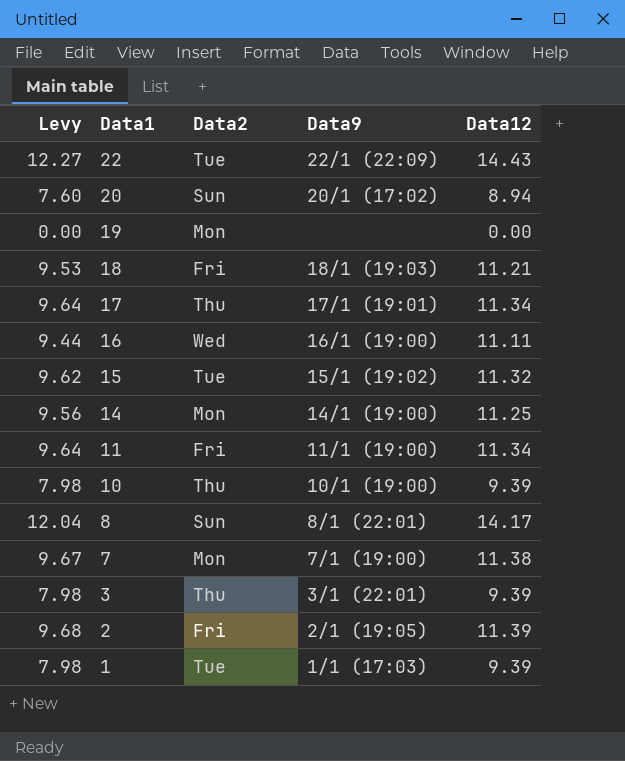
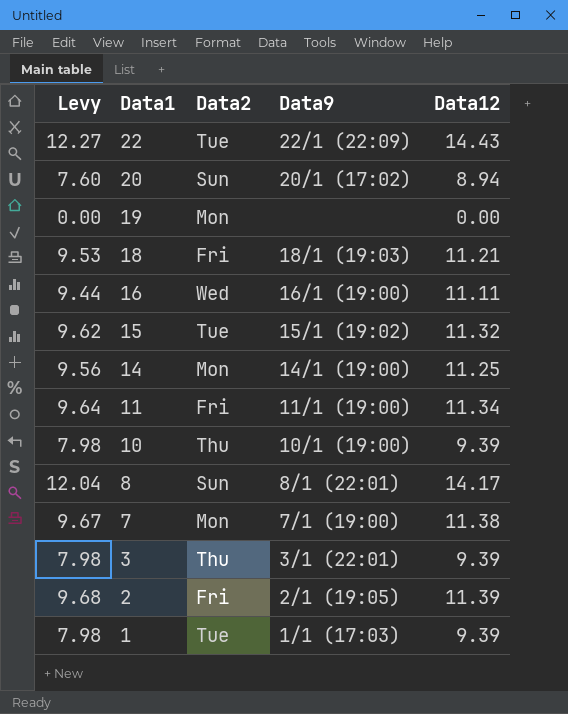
row 17: 9.64 | Thu | 17/1 (19:01) | 11.34 -> none

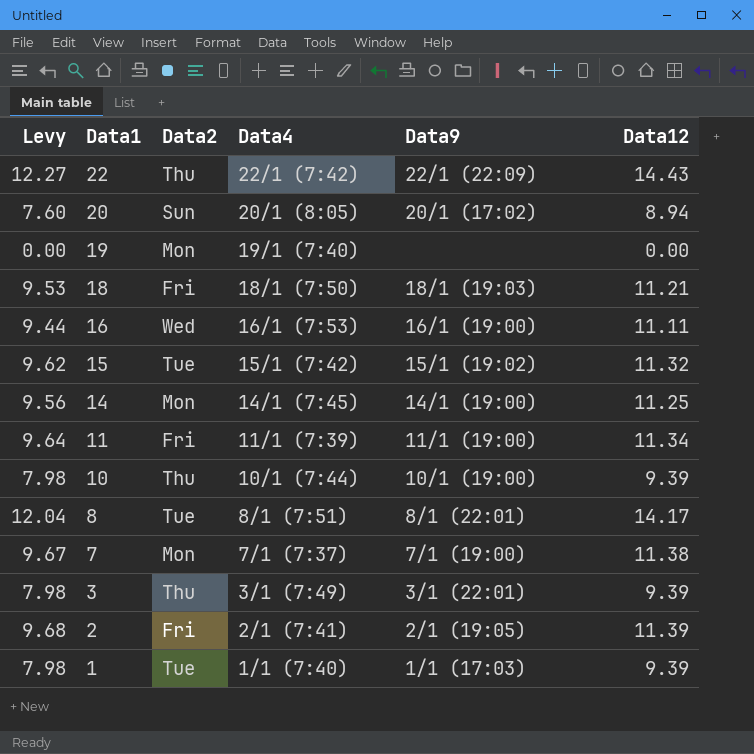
column Data4 | position: none -> 4
22 | Data2: Tue -> Thu
8 | Data2: Sun -> Tue

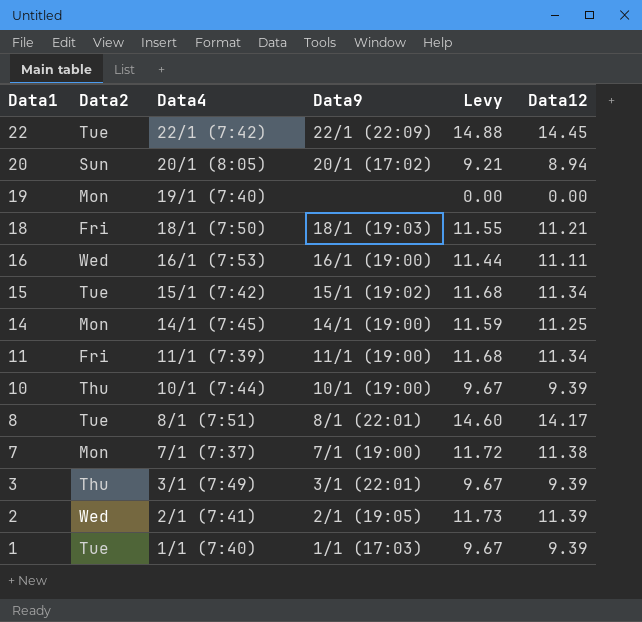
column Levy | formula: [Data12] * 0.85 -> [Data12] * 1.03
column Levy | position: 1 -> 5
22 | Data2: Thu -> Tue
22 | Data12: 14.43 -> 14.45
15 | Data12: 11.32 -> 11.34
2 | Data2: Fri -> Wed

